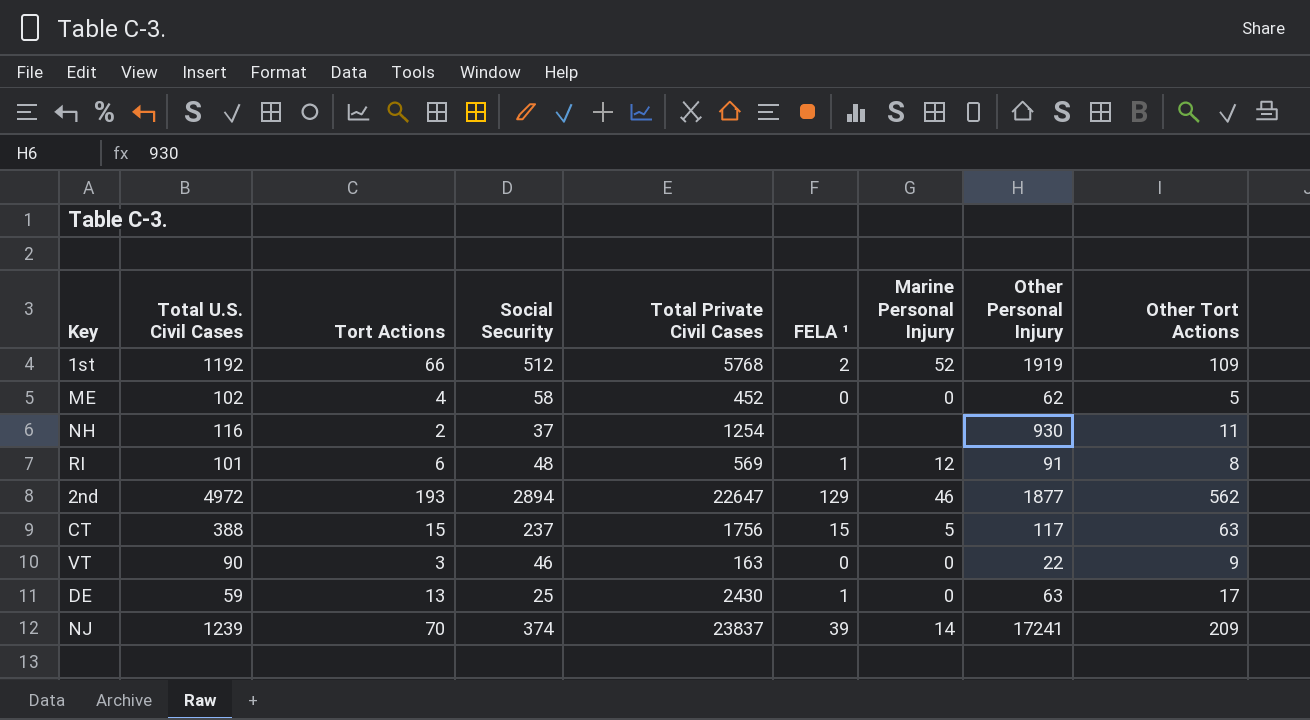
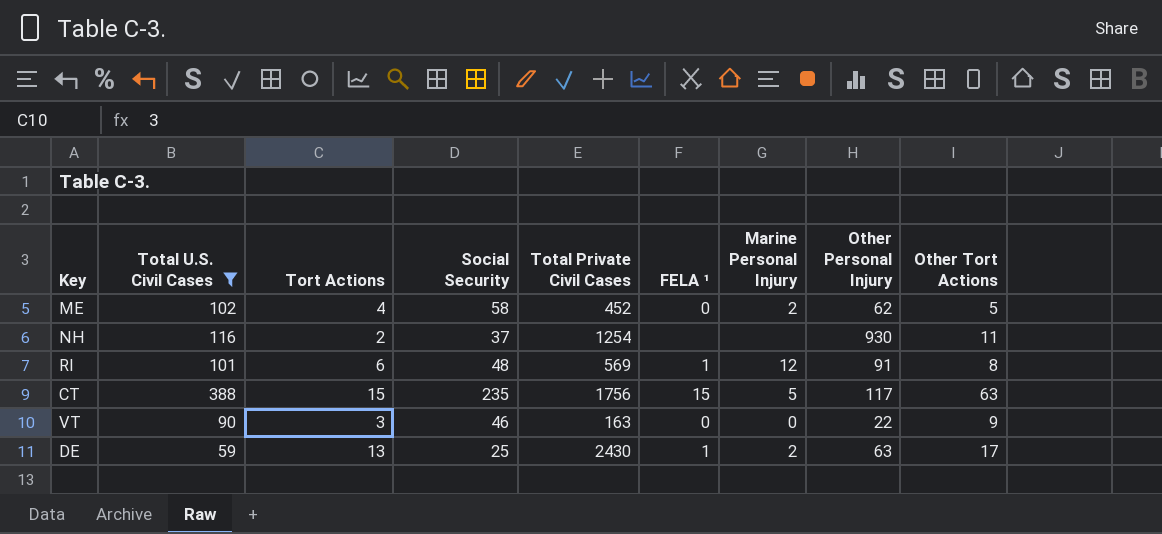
filter: none -> Total U.S. Civil Cases <= 388
ME | Marine Personal Injury: 0 -> 2
CT | Social Security: 237 -> 235
DE | Marine Personal Injury: 0 -> 2

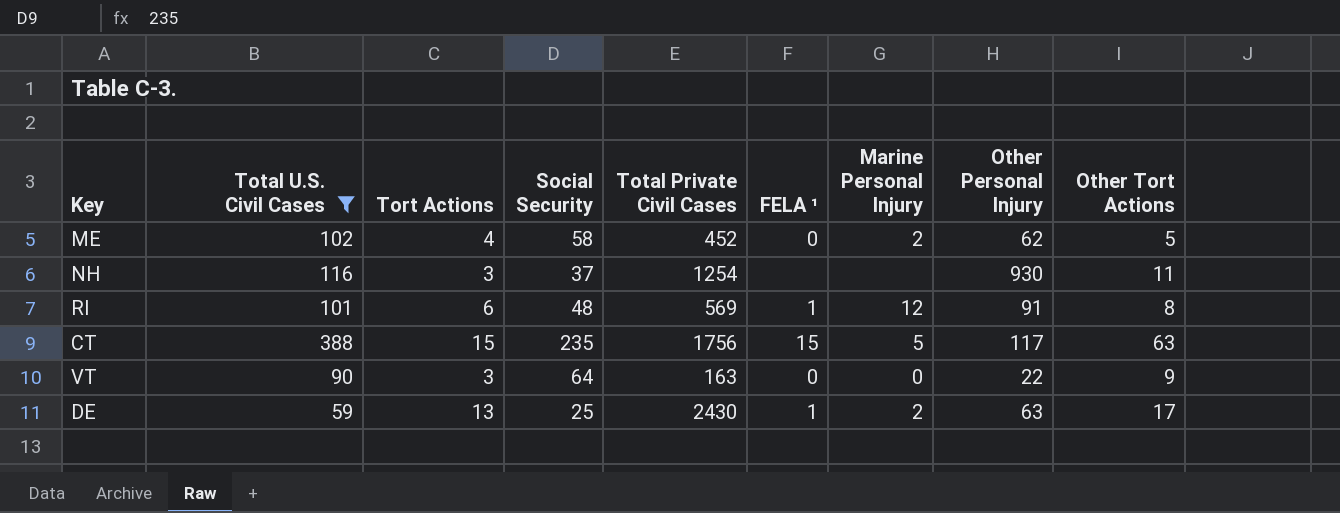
NH | Tort Actions: 2 -> 3
VT | Social Security: 46 -> 64

